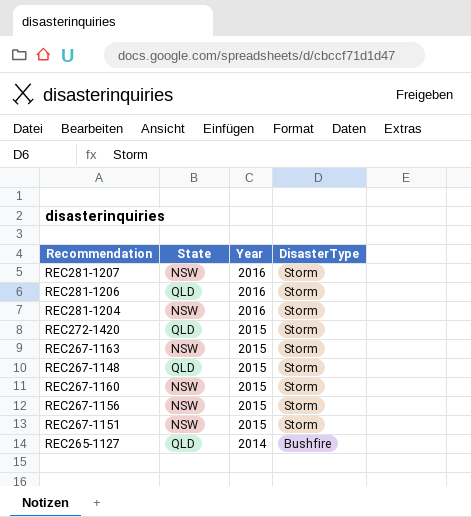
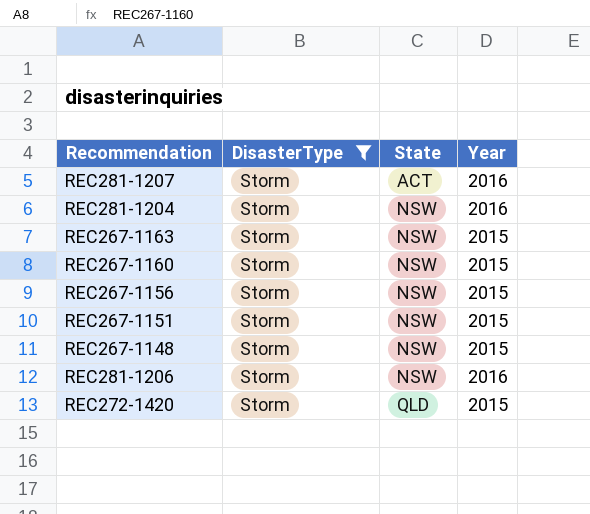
filter: none -> DisasterType = Storm
row order: Year descending -> State ascending
column DisasterType | position: 4 -> 2
REC281-1207 | State: NSW -> ACT
REC267-1148 | State: QLD -> NSW
REC281-1206 | State: QLD -> NSW

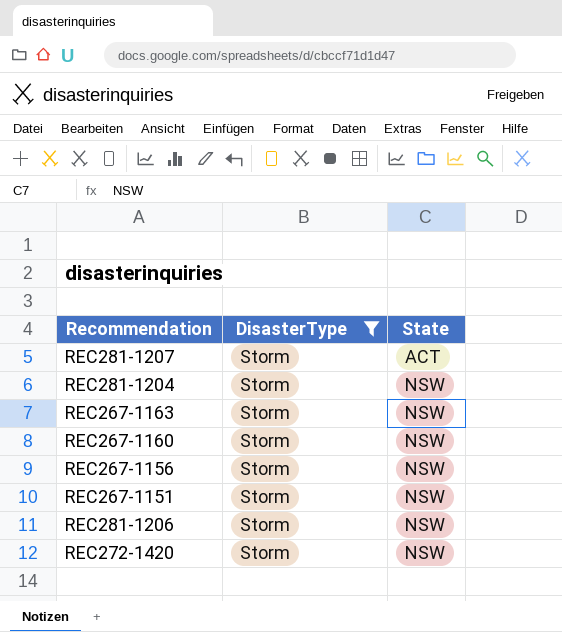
column Year | position: 4 -> none
row REC267-1148: Storm | NSW | 2015 -> none
REC272-1420 | State: QLD -> NSW

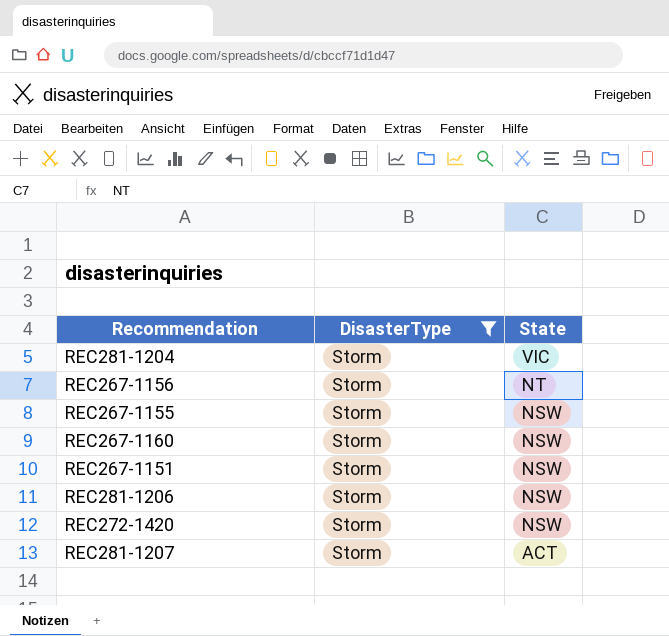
row order: State ascending -> State descending
row REC267-1163: Storm | NSW -> none
REC281-1204 | State: NSW -> VIC
REC267-1156 | State: NSW -> NT
row REC267-1155: none -> Storm | NSW

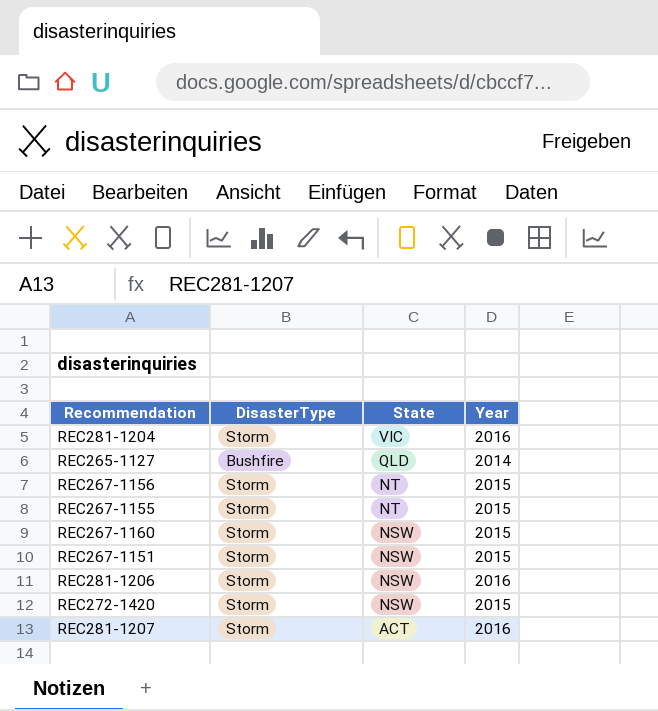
filter: DisasterType = Storm -> none
column Year | position: none -> 4
REC267-1155 | State: NSW -> NT

